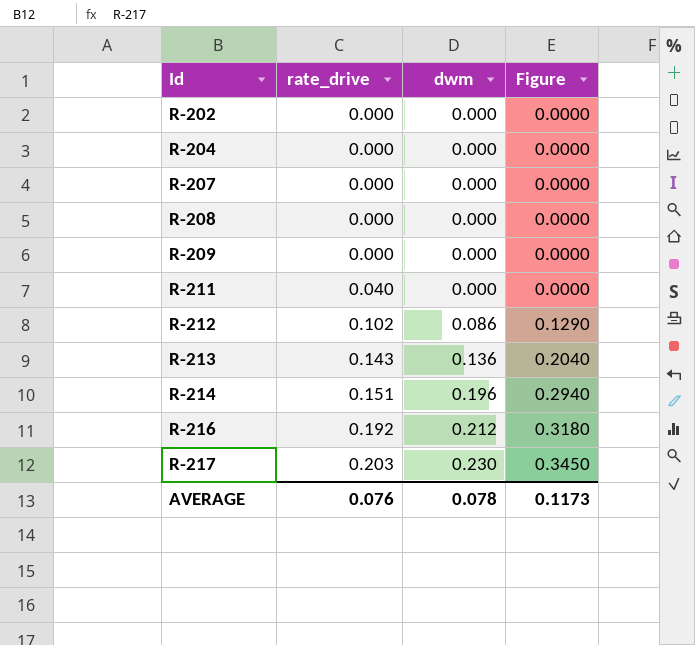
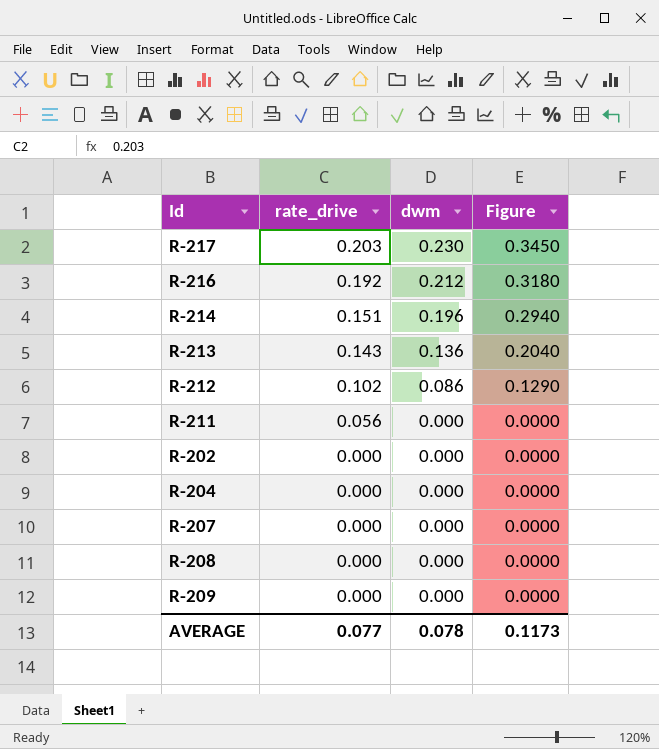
row order: Id ascending -> rate_drive descending
R-211 | rate_drive: 0.040 -> 0.056
AVERAGE | rate_drive: 0.076 -> 0.077

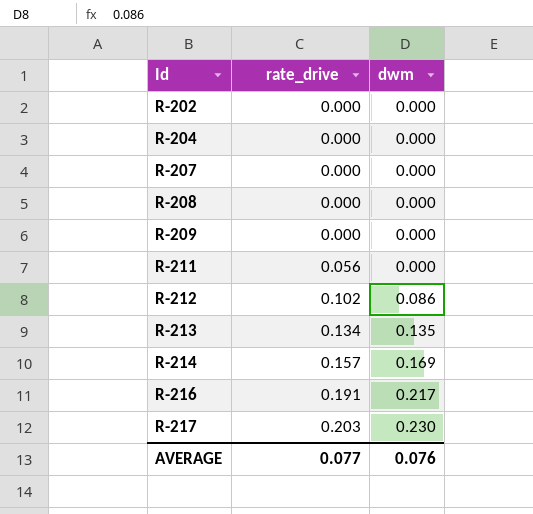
row order: rate_drive descending -> Id ascending
column Figure | formula: [dwm] * 1.5 -> none
R-213 | rate_drive: 0.143 -> 0.134
R-213 | dwm: 0.136 -> 0.135
R-214 | rate_drive: 0.151 -> 0.157
R-214 | dwm: 0.196 -> 0.169
R-216 | rate_drive: 0.192 -> 0.191
R-216 | dwm: 0.212 -> 0.217
AVERAGE | dwm: 0.078 -> 0.076

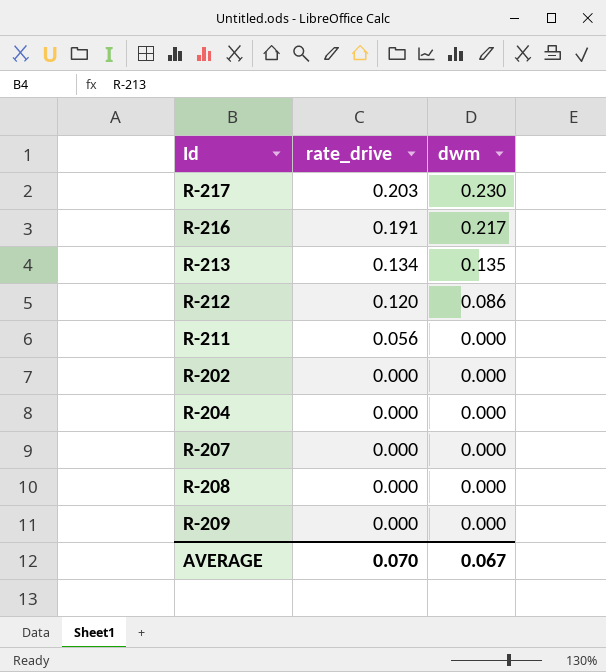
row order: Id ascending -> rate_drive descending
row R-214: 0.157 | 0.169 -> none
R-212 | rate_drive: 0.102 -> 0.120
AVERAGE | rate_drive: 0.077 -> 0.070
AVERAGE | dwm: 0.076 -> 0.067

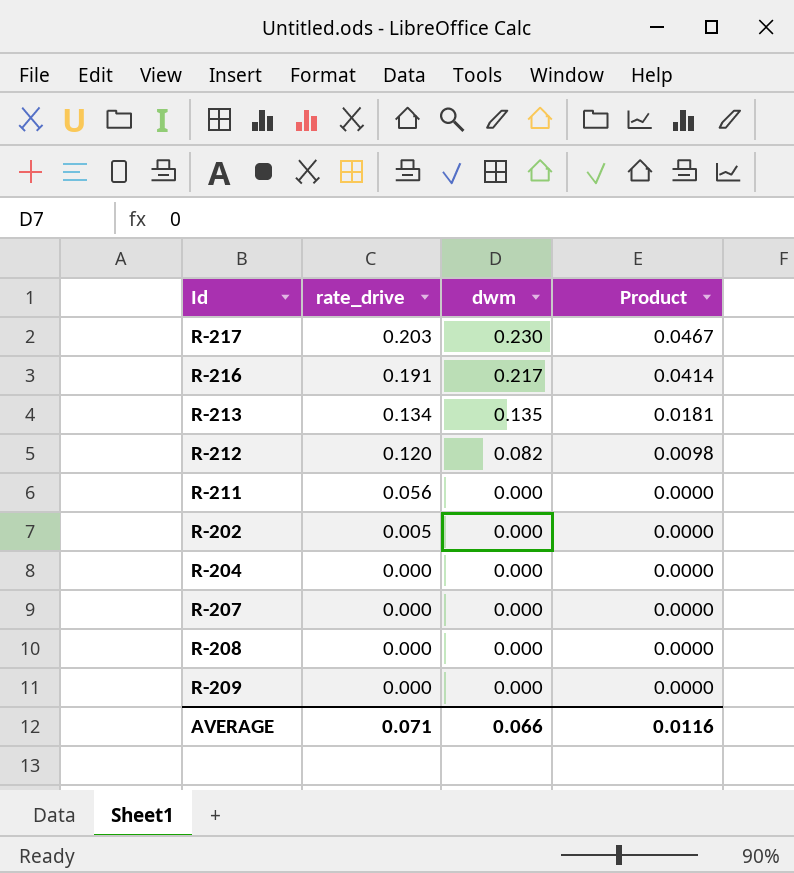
column Product | formula: none -> [rate_drive] * [dwm]
R-212 | dwm: 0.086 -> 0.082
R-202 | rate_drive: 0.000 -> 0.005
AVERAGE | rate_drive: 0.070 -> 0.071
AVERAGE | dwm: 0.067 -> 0.066

